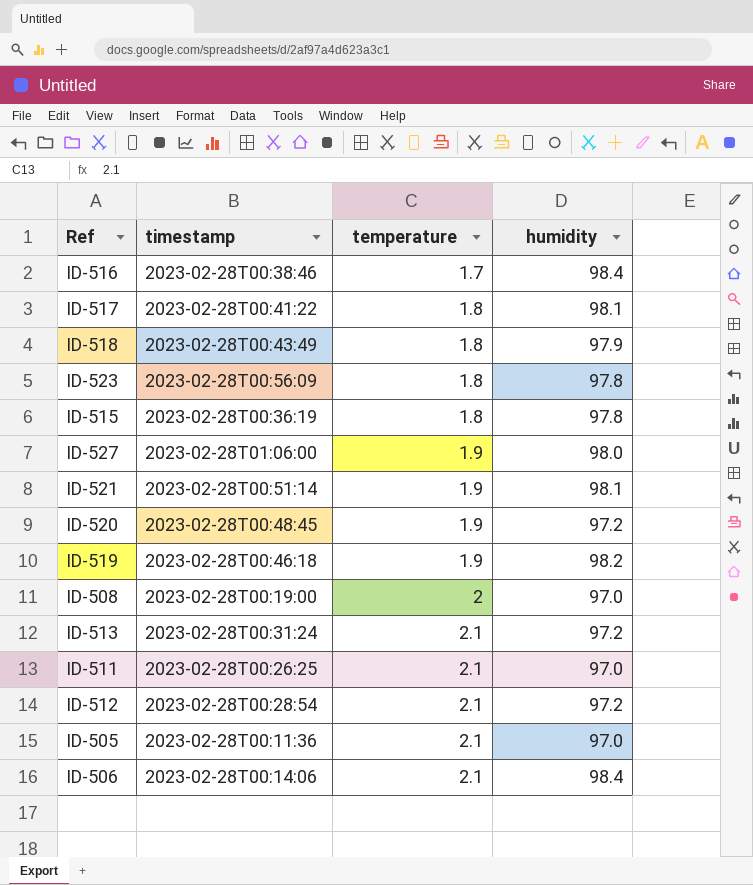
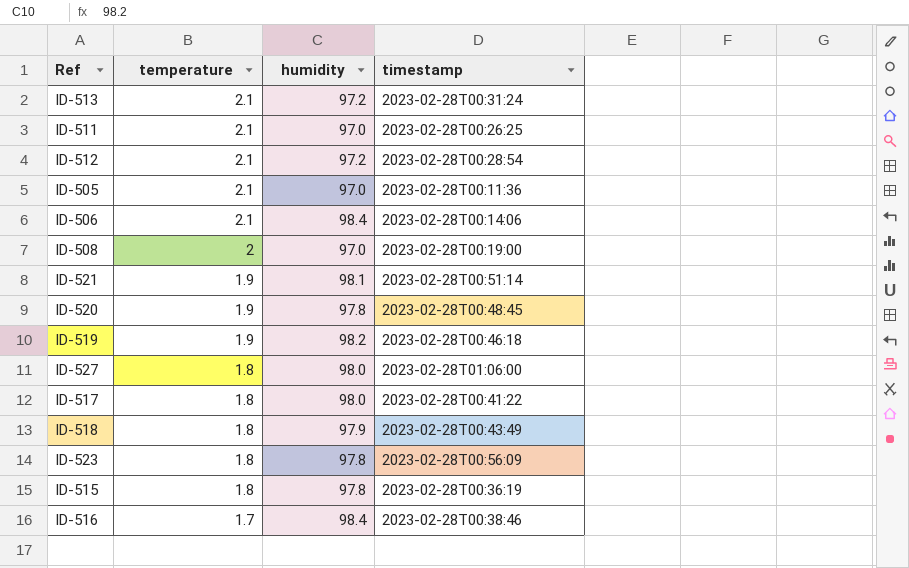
row order: temperature ascending -> temperature descending
column timestamp | position: 2 -> 4
ID-520 | humidity: 97.2 -> 97.8
ID-527 | temperature: 1.9 -> 1.8
ID-517 | humidity: 98.1 -> 98.0

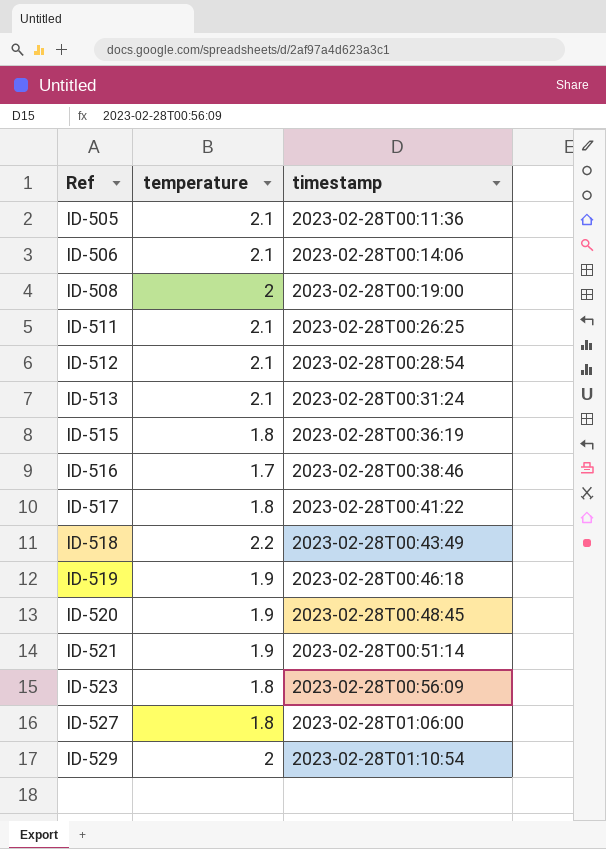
row order: temperature descending -> Ref ascending
column humidity | position: 3 -> none
ID-518 | temperature: 1.8 -> 2.2
row ID-529: none -> 2 | 2023-02-28T01:10:54

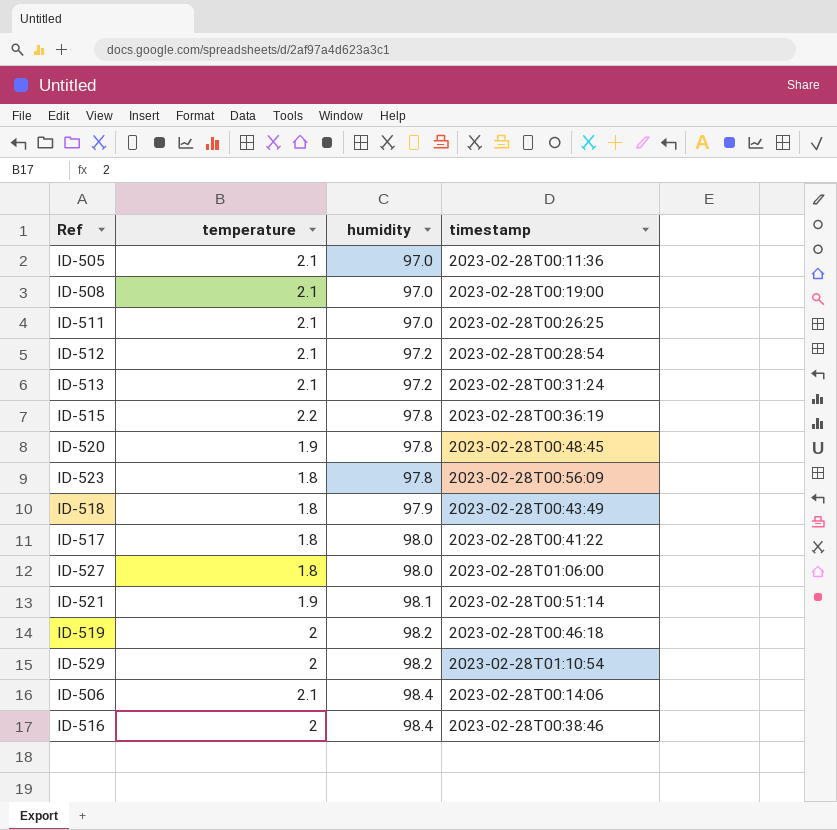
row order: Ref ascending -> humidity ascending
column humidity | position: none -> 3
ID-508 | temperature: 2 -> 2.1
ID-515 | temperature: 1.8 -> 2.2
ID-518 | temperature: 2.2 -> 1.8
ID-519 | temperature: 1.9 -> 2
ID-516 | temperature: 1.7 -> 2

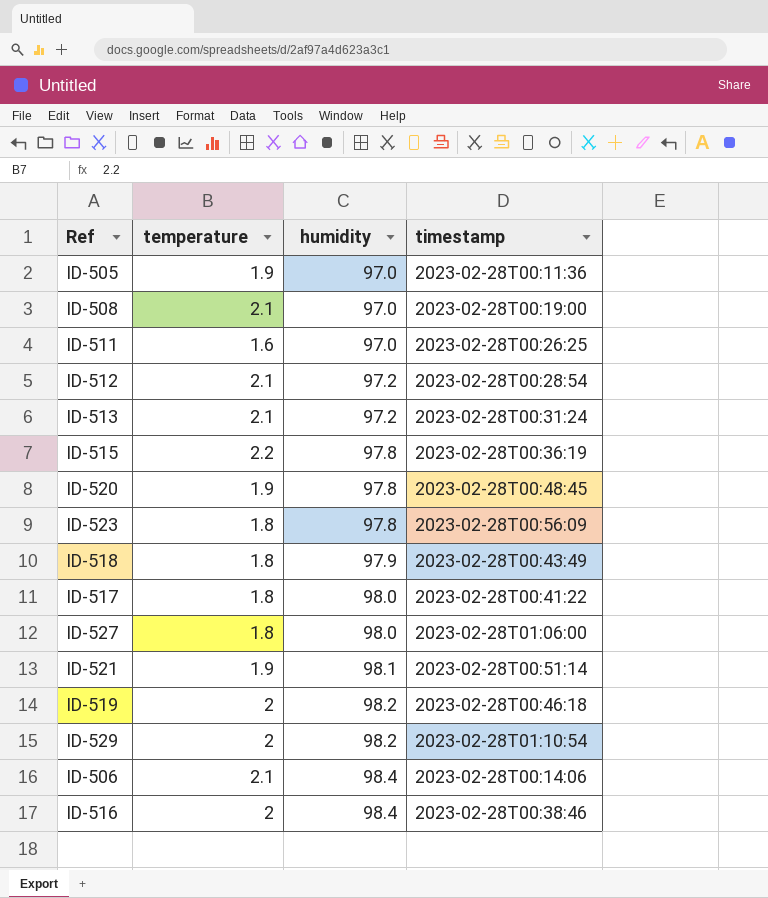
ID-505 | temperature: 2.1 -> 1.9
ID-511 | temperature: 2.1 -> 1.6

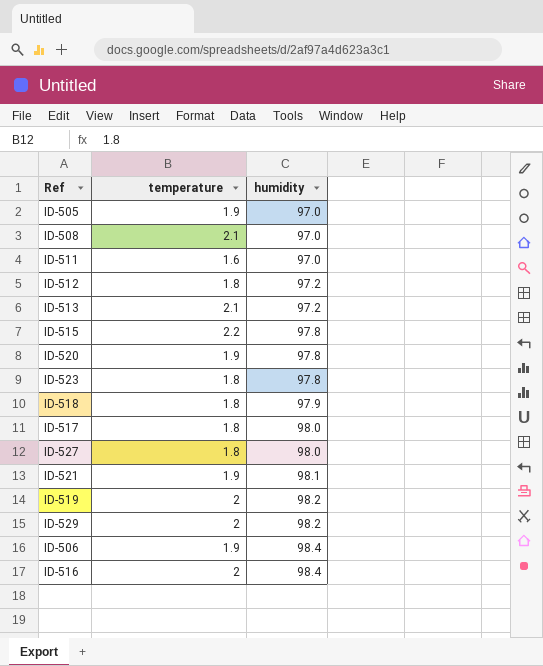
column timestamp | position: 4 -> none
ID-512 | temperature: 2.1 -> 1.8
ID-506 | temperature: 2.1 -> 1.9

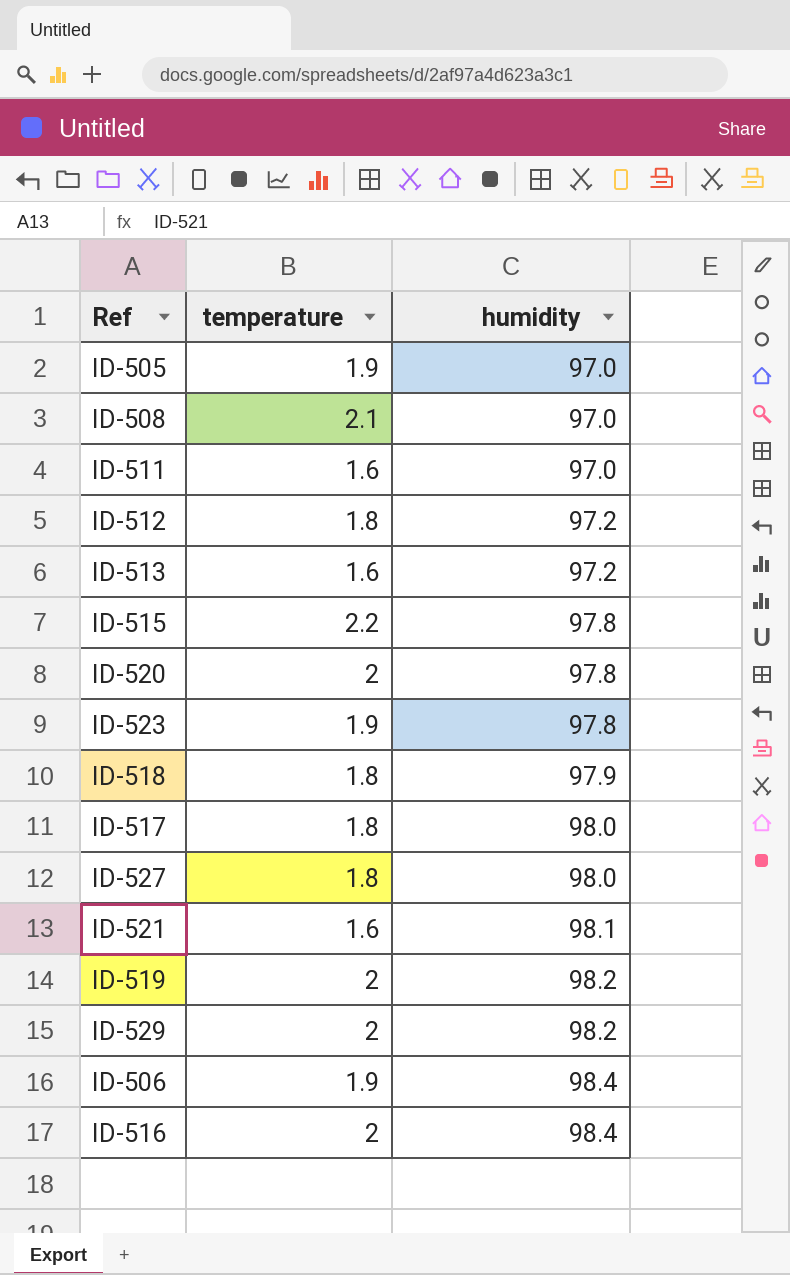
ID-513 | temperature: 2.1 -> 1.6
ID-520 | temperature: 1.9 -> 2
ID-523 | temperature: 1.8 -> 1.9
ID-521 | temperature: 1.9 -> 1.6

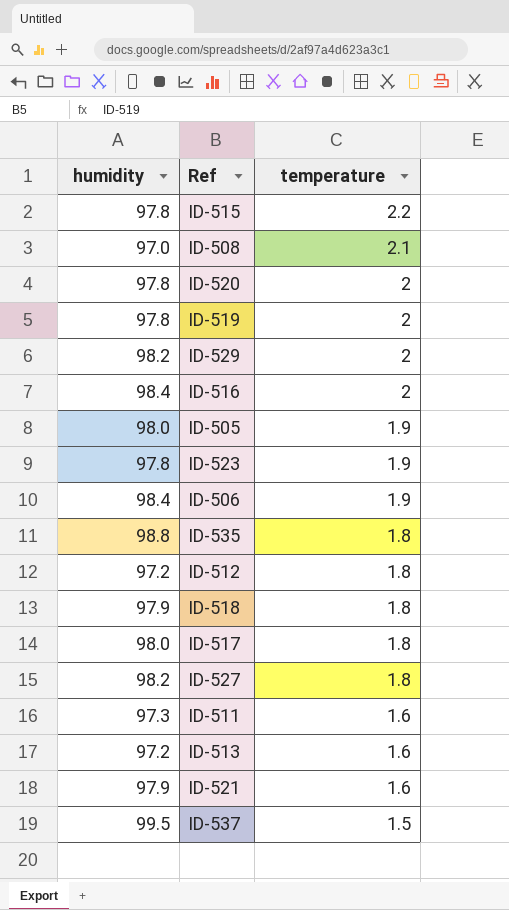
row order: humidity ascending -> temperature descending
column humidity | position: 3 -> 1
ID-519 | humidity: 98.2 -> 97.8
ID-505 | humidity: 97.0 -> 98.0
row ID-535: none -> 98.8 | 1.8
ID-527 | humidity: 98.0 -> 98.2
ID-511 | humidity: 97.0 -> 97.3
ID-521 | humidity: 98.1 -> 97.9
row ID-537: none -> 99.5 | 1.5

